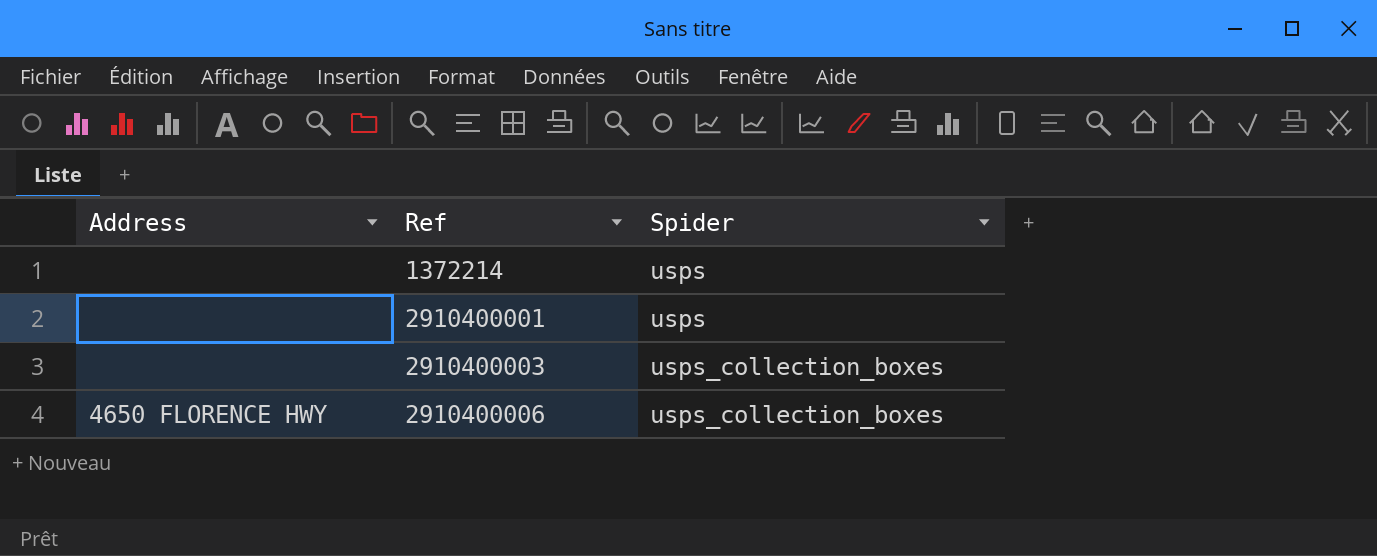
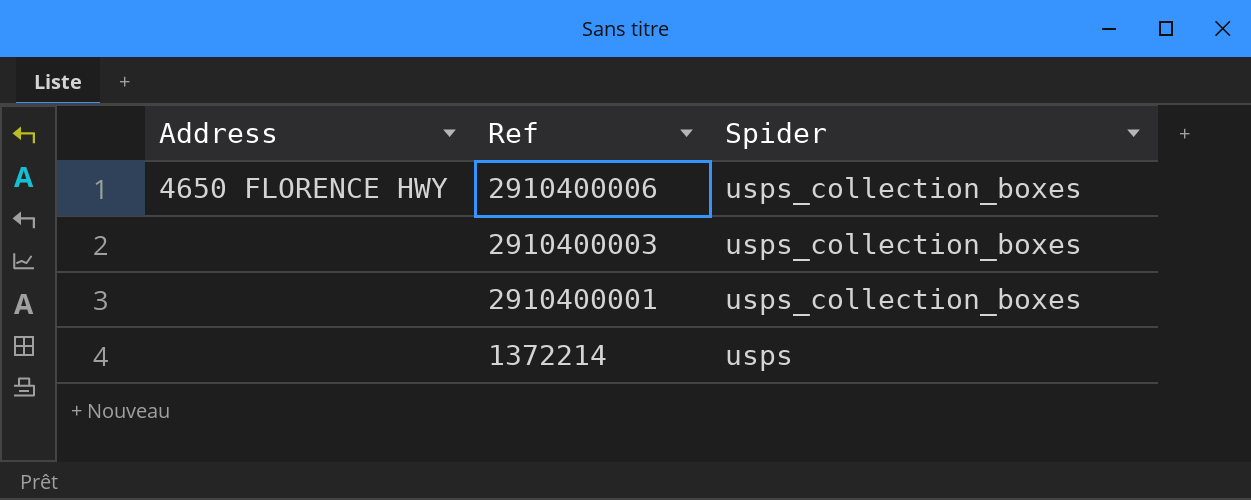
row order: Ref ascending -> Ref descending
2910400001 | Spider: usps -> usps_collection_boxes

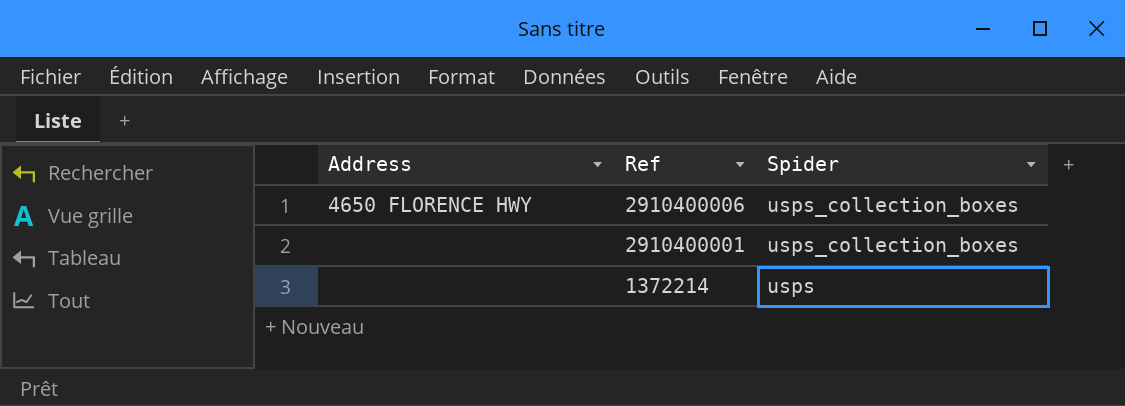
row 2910400003: none | usps_collection_boxes -> none

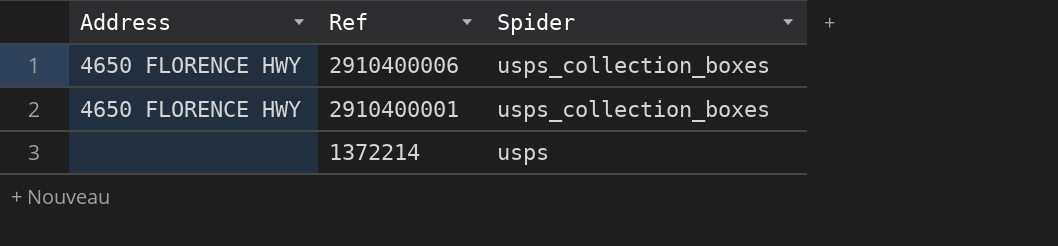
2910400001 | Address: none -> 4650 FLORENCE HWY

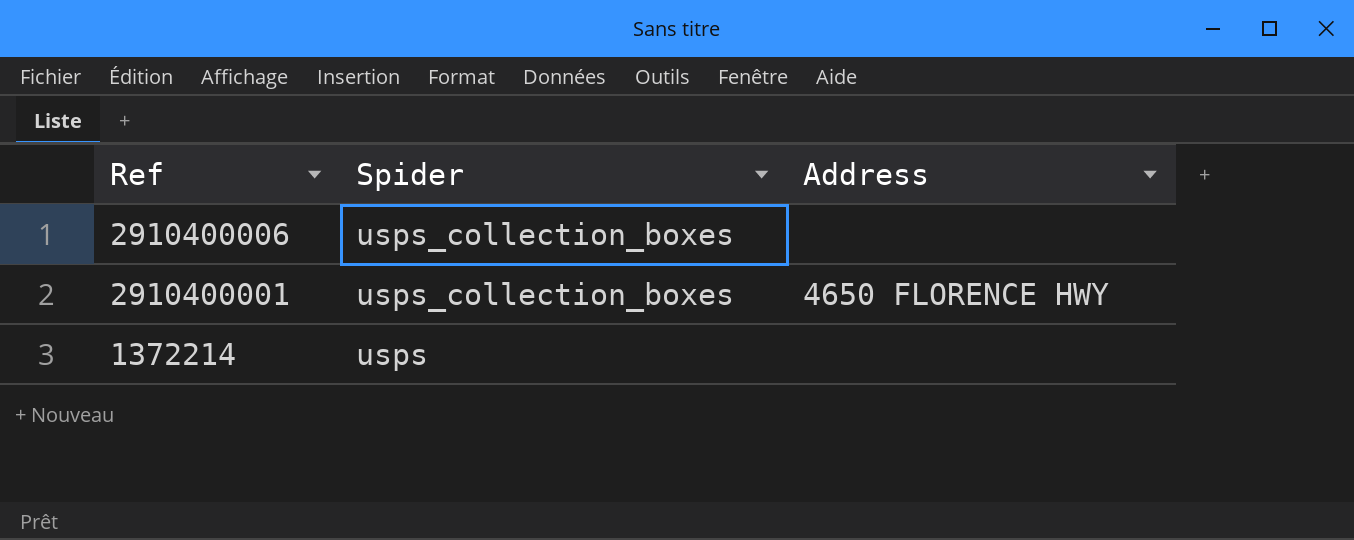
column Address | position: 1 -> 3
2910400006 | Address: 4650 FLORENCE HWY -> none

